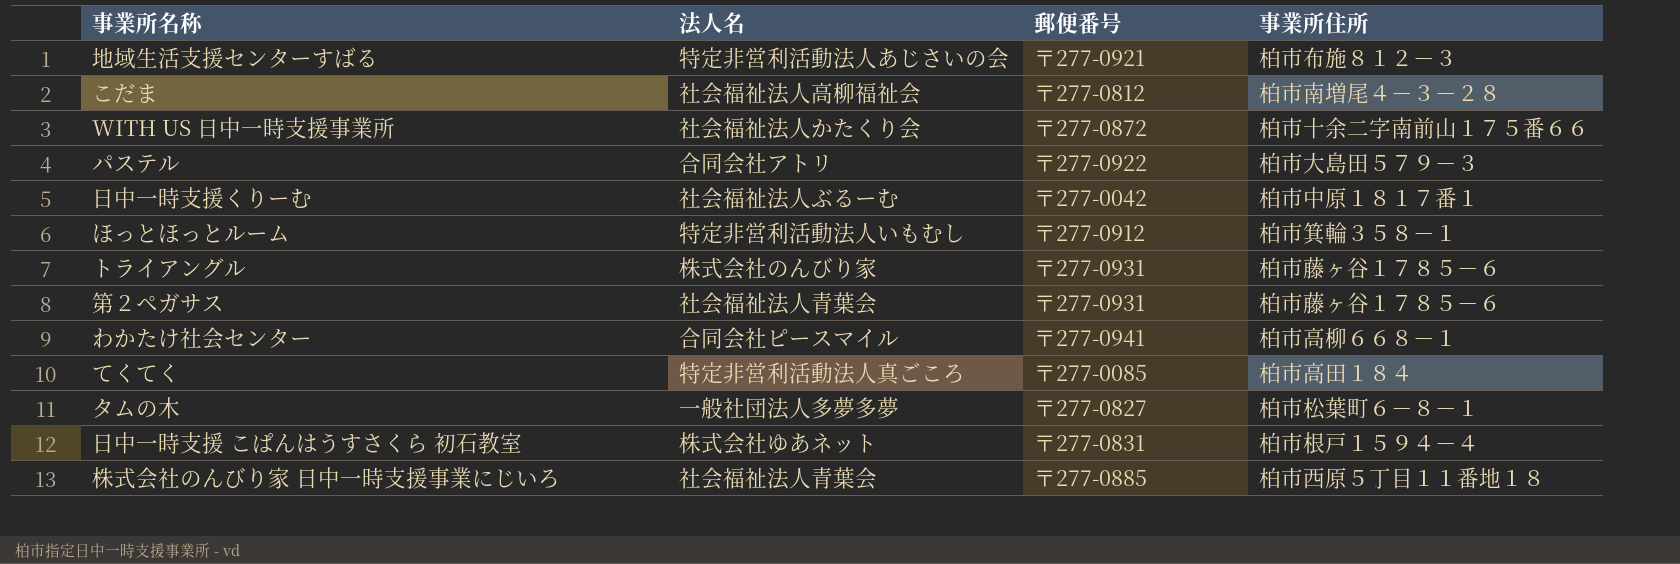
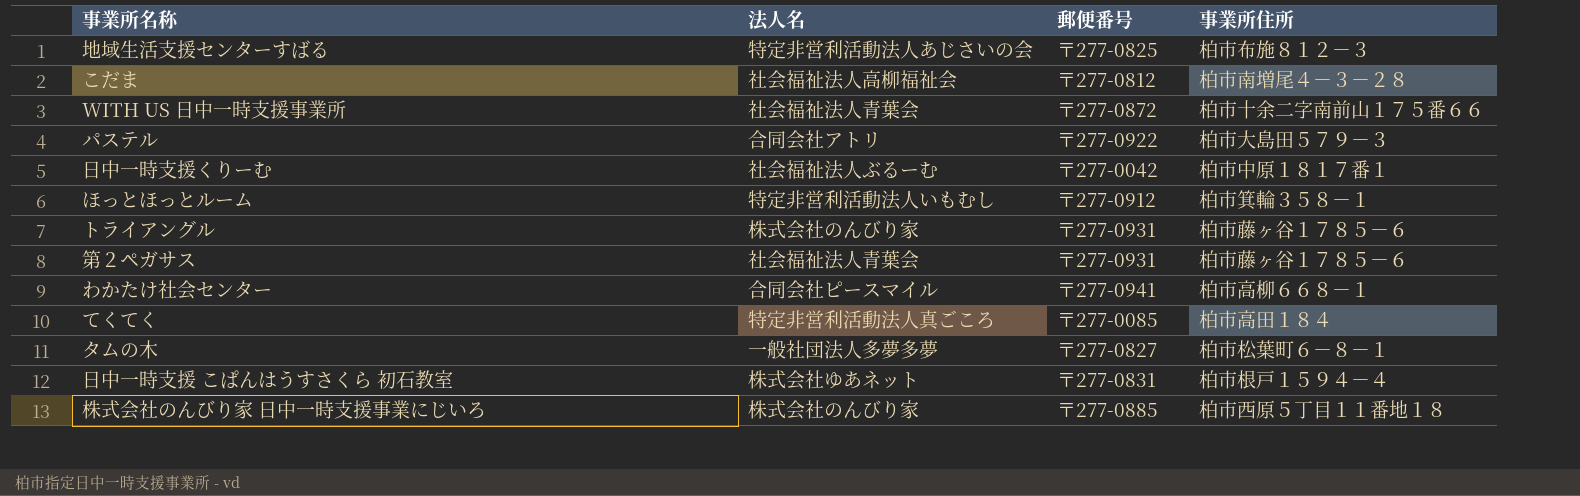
地域生活支援センターすばる | 郵便番号: 〒277-0921 -> 〒277-0825
WITH US 日中一時支援事業所 | 法人名: 社会福祉法人かたくり会 -> 社会福祉法人青葉会
株式会社のんびり家 日中一時支援事業にじいろ | 法人名: 社会福祉法人青葉会 -> 株式会社のんびり家

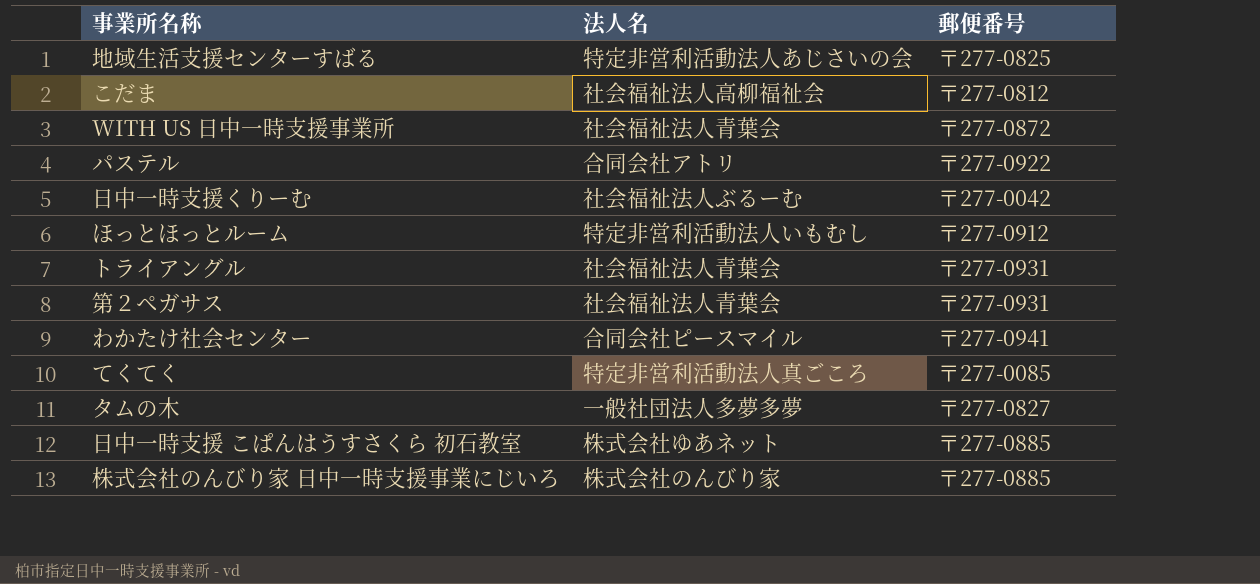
column 事業所住所 | position: 4 -> none
トライアングル | 法人名: 株式会社のんびり家 -> 社会福祉法人青葉会
日中一時支援 こぱんはうすさくら 初石教室 | 郵便番号: 〒277-0831 -> 〒277-0885

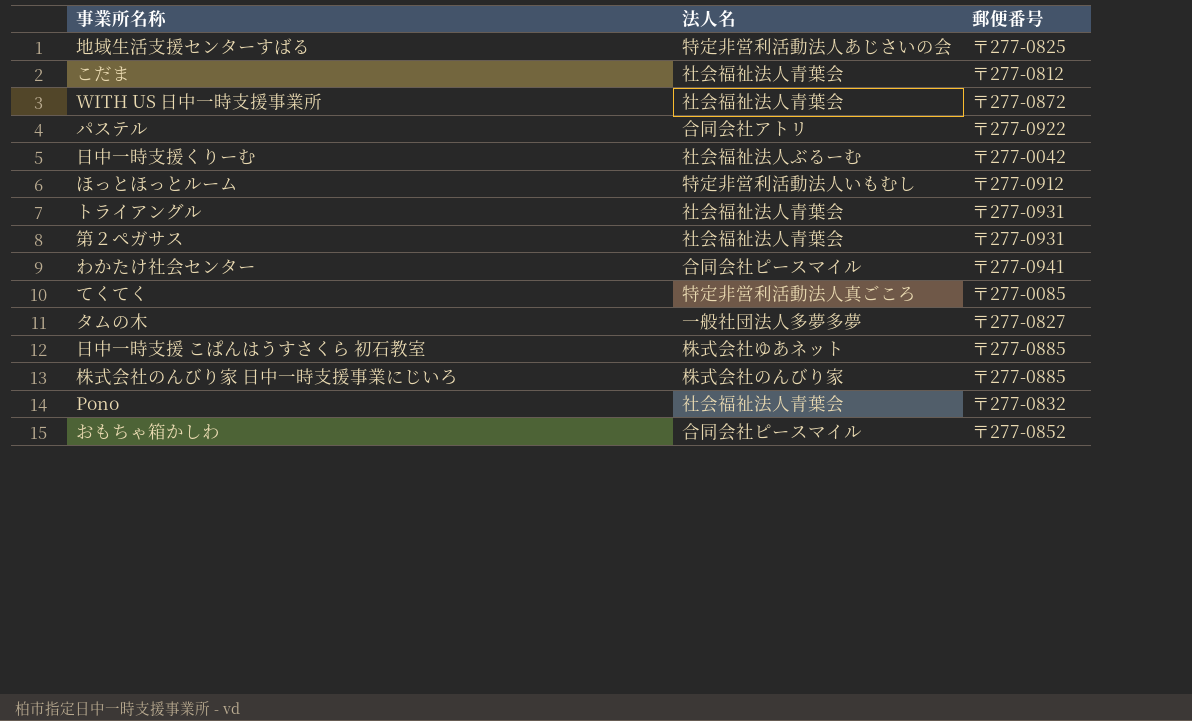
こだま | 法人名: 社会福祉法人高柳福祉会 -> 社会福祉法人青葉会
row Pono: none -> 社会福祉法人青葉会 | 〒277-0832
row おもちゃ箱かしわ: none -> 合同会社ピースマイル | 〒277-0852

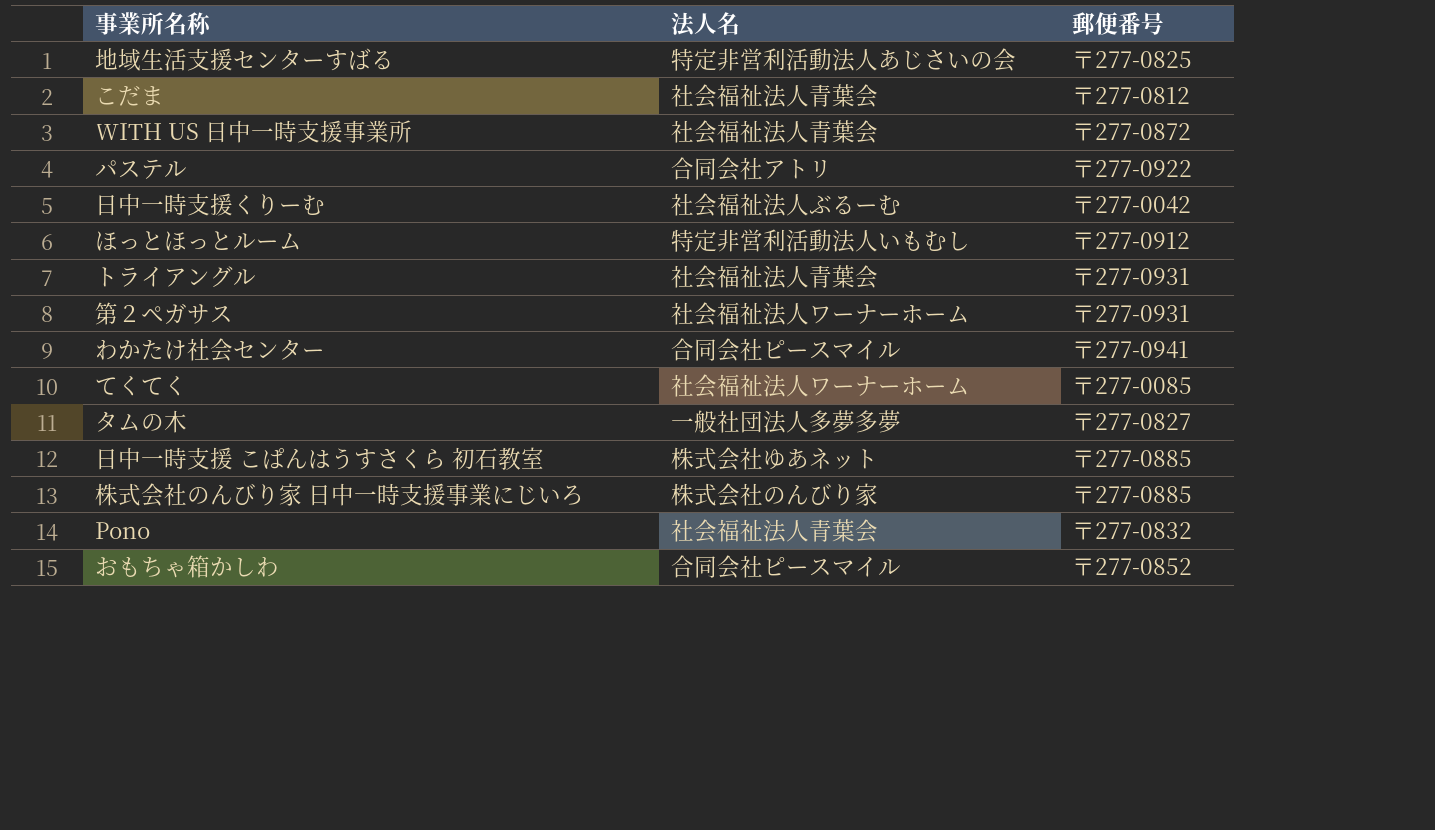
第２ペガサス | 法人名: 社会福祉法人青葉会 -> 社会福祉法人ワーナーホーム
てくてく | 法人名: 特定非営利活動法人真ごころ -> 社会福祉法人ワーナーホーム

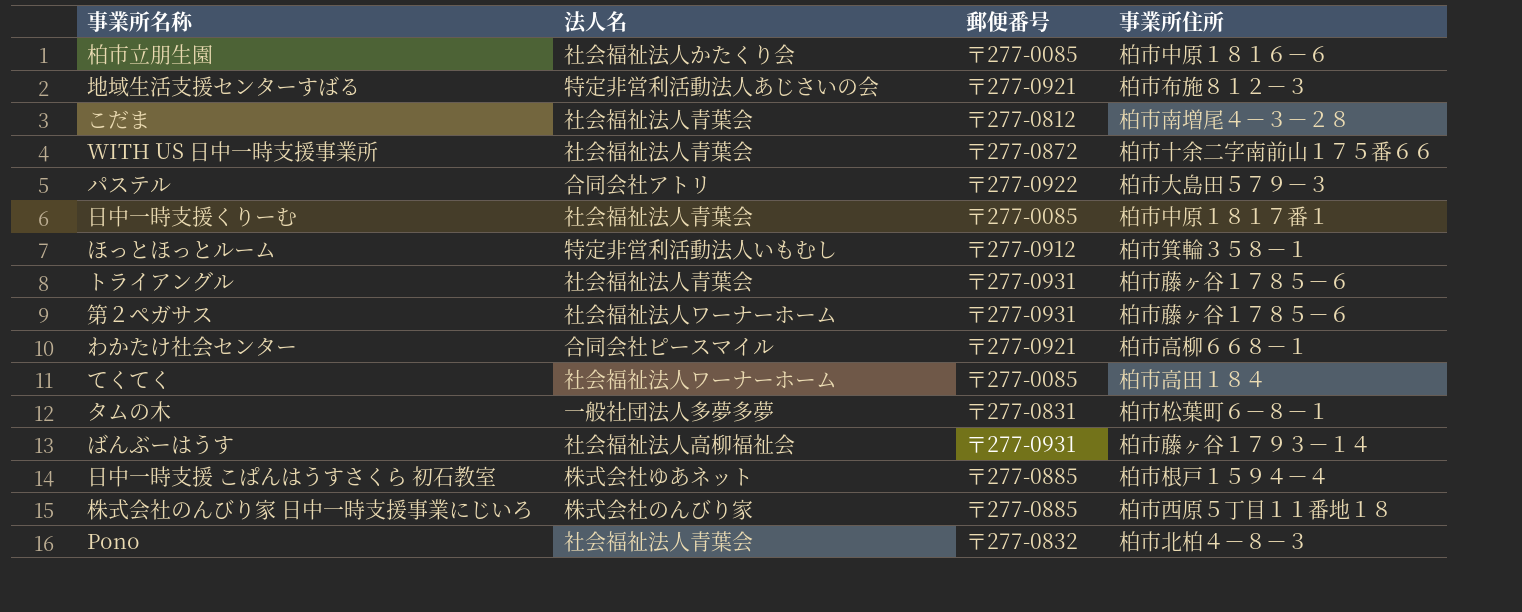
column 事業所住所 | position: none -> 4
row おもちゃ箱かしわ: 合同会社ピースマイル | 〒277-0852 -> none
row 柏市立朋生園: none -> 社会福祉法人かたくり会 | 〒277-0085 | 柏市中原１８１６－６
地域生活支援センターすばる | 郵便番号: 〒277-0825 -> 〒277-0921
日中一時支援くりーむ | 法人名: 社会福祉法人ぶるーむ -> 社会福祉法人青葉会
日中一時支援くりーむ | 郵便番号: 〒277-0042 -> 〒277-0085
わかたけ社会センター | 郵便番号: 〒277-0941 -> 〒277-0921
タムの木 | 郵便番号: 〒277-0827 -> 〒277-0831
row ばんぶーはうす: none -> 社会福祉法人高柳福祉会 | 〒277-0931 | 柏市藤ヶ谷１７９３－１４

